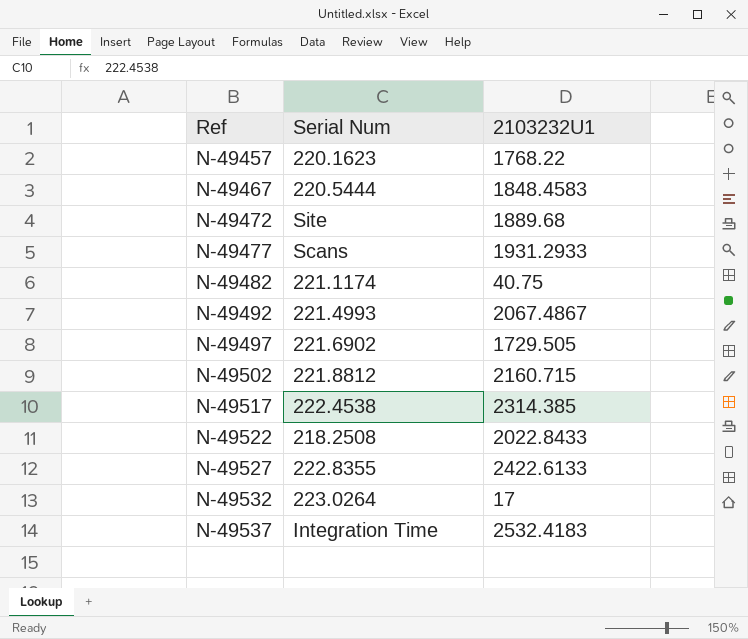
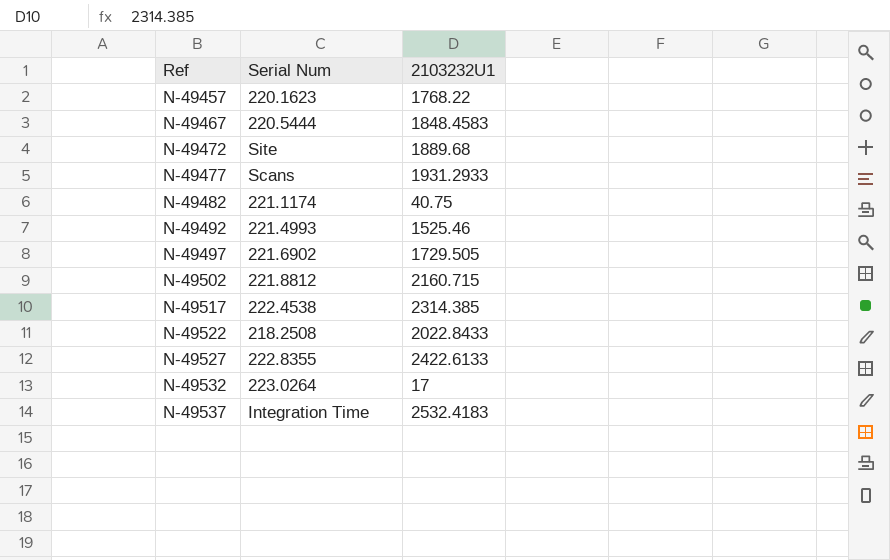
N-49492 | 2103232U1: 2067.4867 -> 1525.46

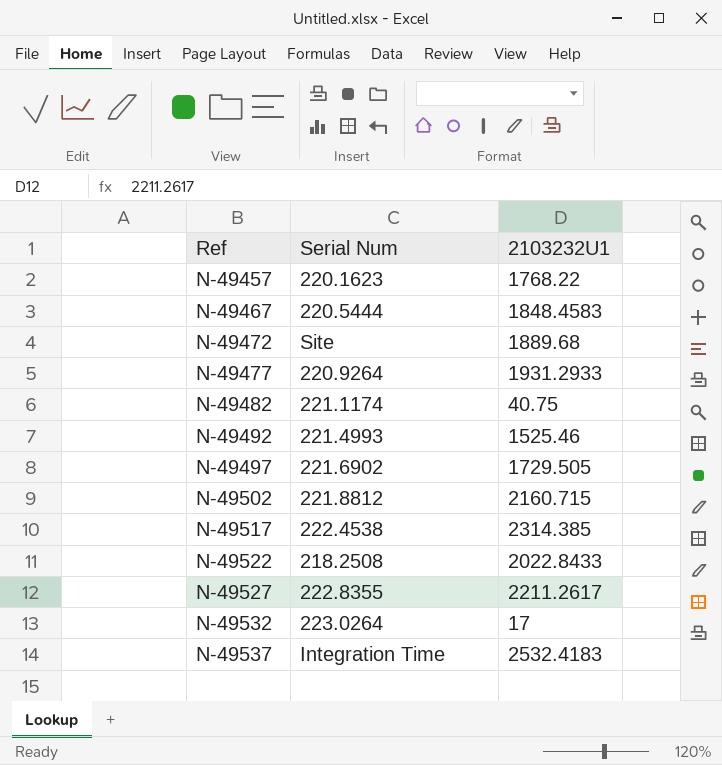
N-49477 | Serial Num: Scans -> 220.9264
N-49527 | 2103232U1: 2422.6133 -> 2211.2617

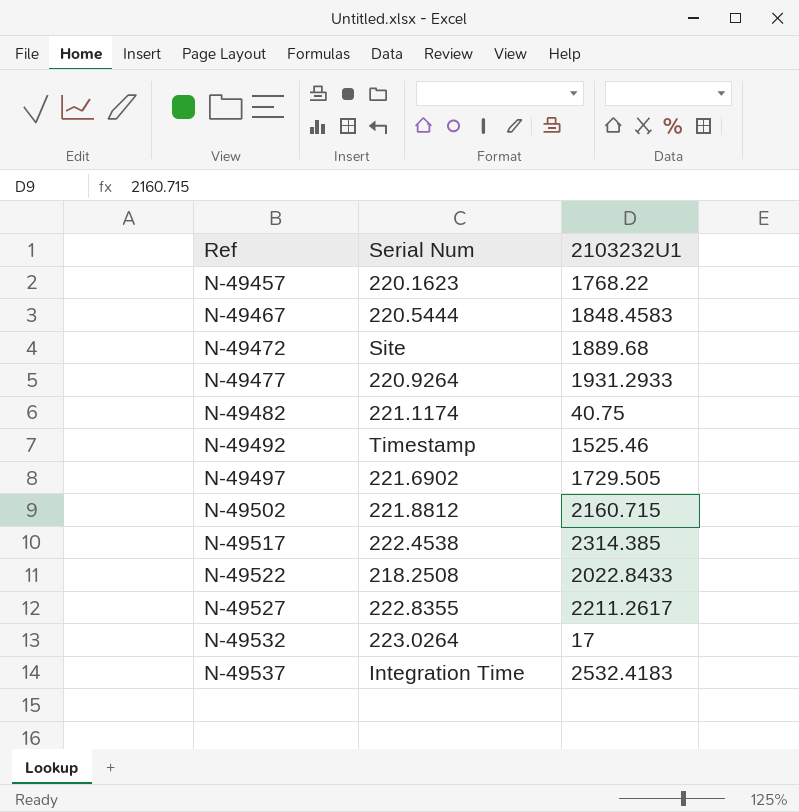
N-49492 | Serial Num: 221.4993 -> Timestamp

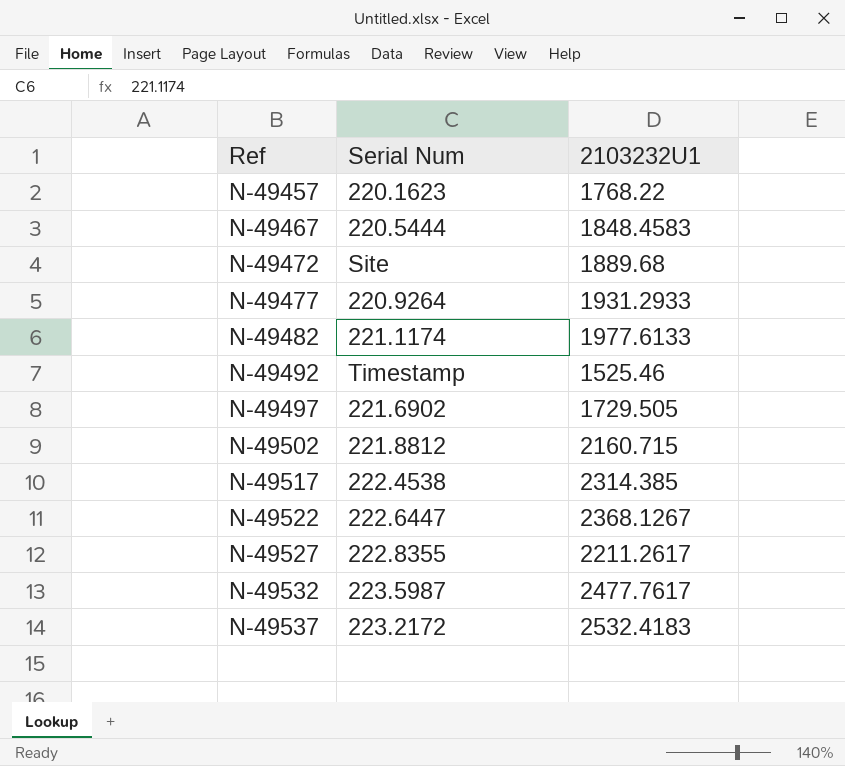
N-49482 | 2103232U1: 40.75 -> 1977.6133
N-49522 | Serial Num: 218.2508 -> 222.6447
N-49522 | 2103232U1: 2022.8433 -> 2368.1267
N-49532 | Serial Num: 223.0264 -> 223.5987
N-49532 | 2103232U1: 17 -> 2477.7617
N-49537 | Serial Num: Integration Time -> 223.2172

